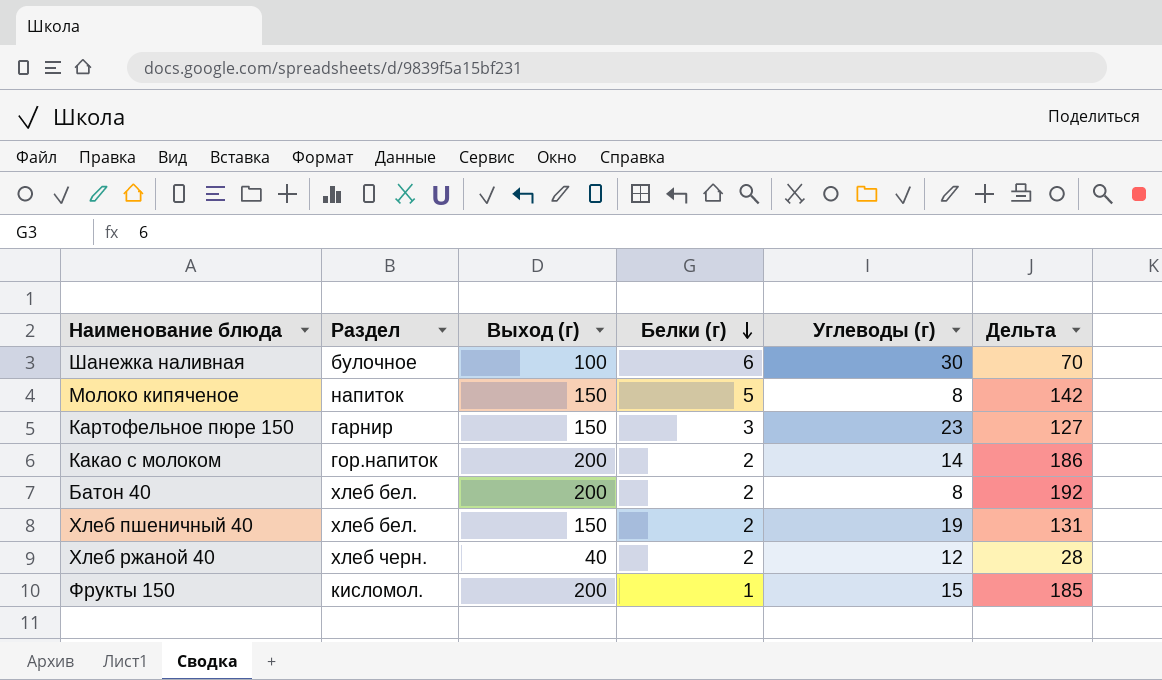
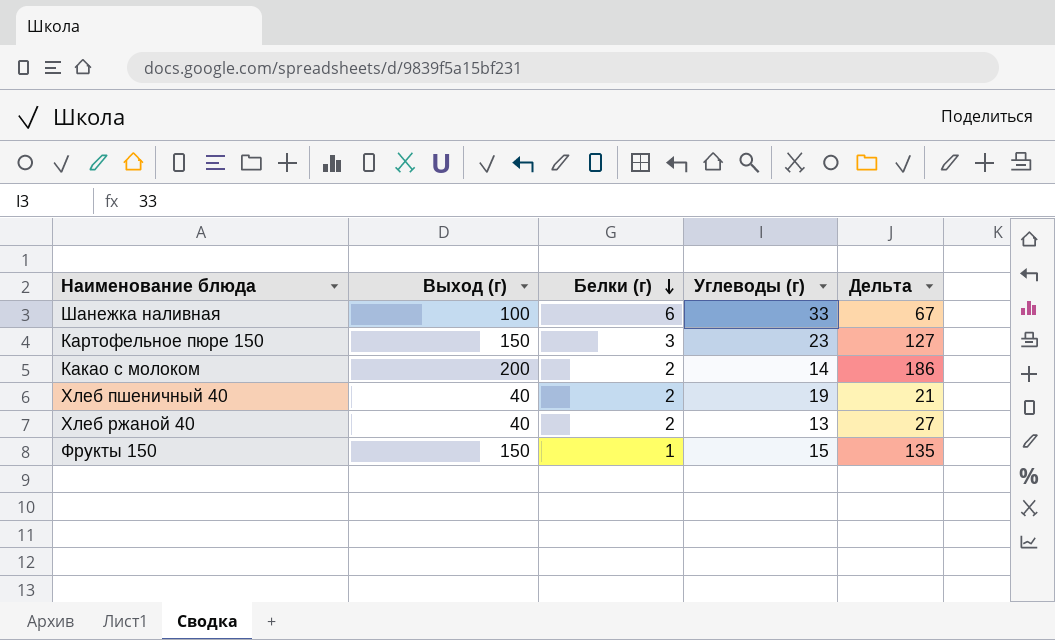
column Раздел | position: 2 -> none
row Молоко кипяченое: напиток | 150 | 5 | 8 | 142 -> none
row Батон 40: хлеб бел. | 200 | 2 | 8 | 192 -> none
Шанежка наливная | Углеводы (г): 30 -> 33
Шанежка наливная | Дельта: 70 -> 67
Хлеб пшеничный 40 | Выход (г): 150 -> 40
Хлеб пшеничный 40 | Дельта: 131 -> 21
Хлеб ржаной 40 | Углеводы (г): 12 -> 13
Хлеб ржаной 40 | Дельта: 28 -> 27
Фрукты 150 | Выход (г): 200 -> 150
Фрукты 150 | Дельта: 185 -> 135

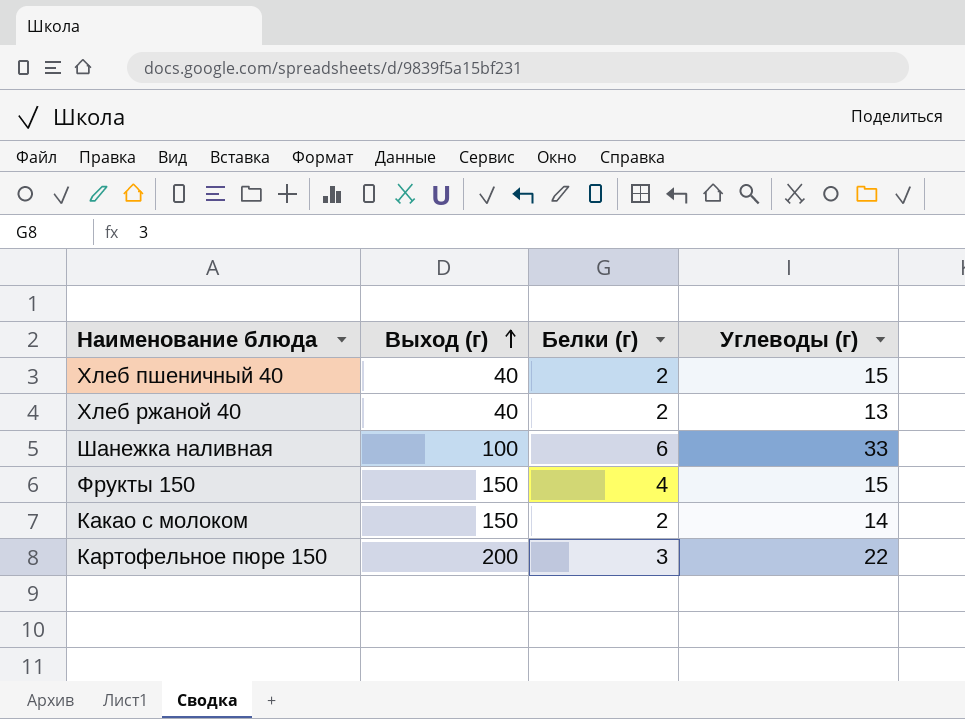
row order: Белки (г) descending -> Выход (г) ascending
column Дельта | formula: [Выход (г)] - [Углеводы (г)] -> none
Хлеб пшеничный 40 | Углеводы (г): 19 -> 15
Фрукты 150 | Белки (г): 1 -> 4
Какао с молоком | Выход (г): 200 -> 150
Картофельное пюре 150 | Выход (г): 150 -> 200
Картофельное пюре 150 | Углеводы (г): 23 -> 22

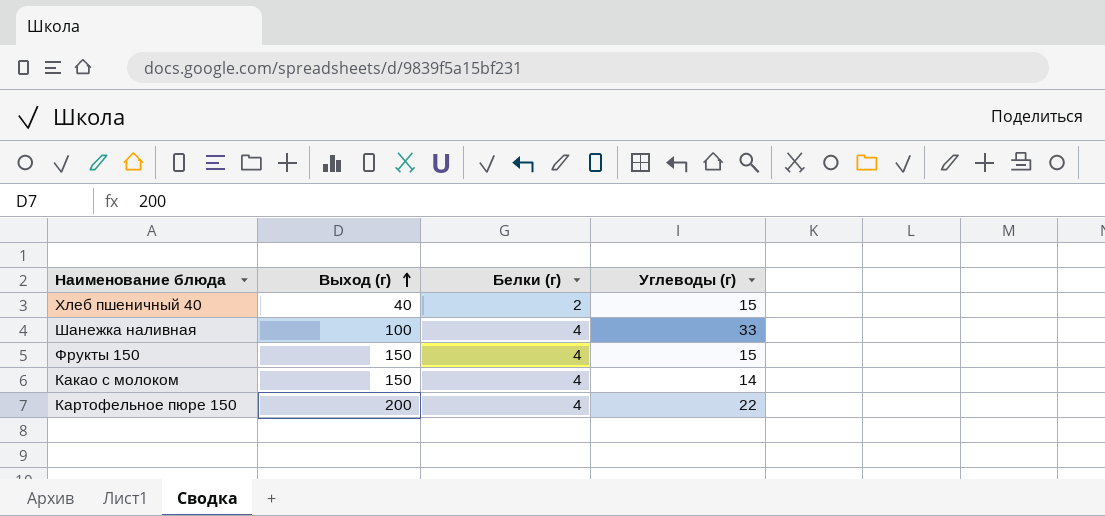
row Хлеб ржаной 40: 40 | 2 | 13 -> none
Шанежка наливная | Белки (г): 6 -> 4
Какао с молоком | Белки (г): 2 -> 4
Картофельное пюре 150 | Белки (г): 3 -> 4

